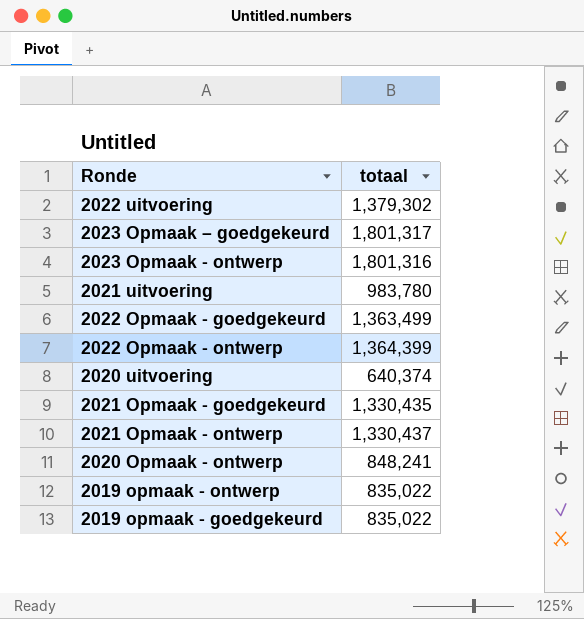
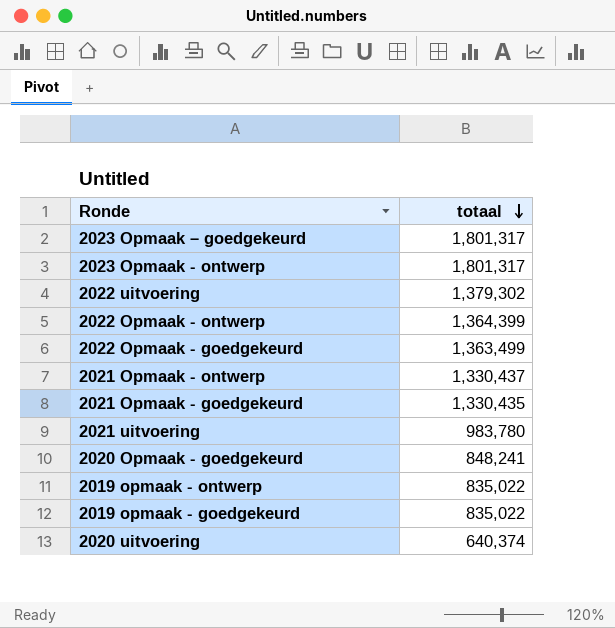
row order: none -> totaal descending
row 2020 Opmaak - ontwerp: 848,241 -> none
2023 Opmaak - ontwerp | totaal: 1,801,316 -> 1,801,317
row 2020 Opmaak - goedgekeurd: none -> 848,241

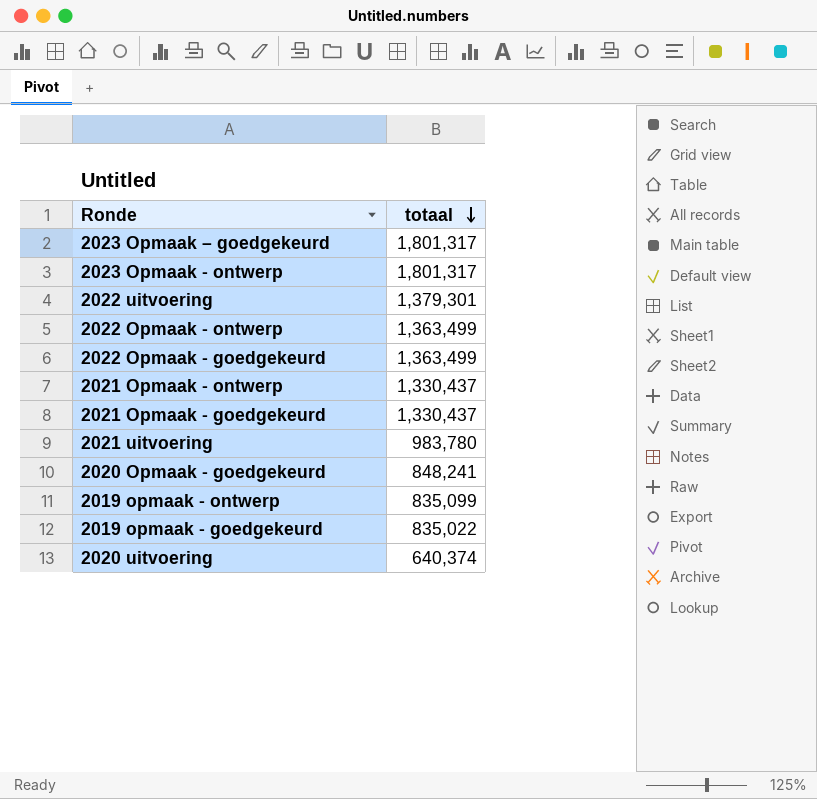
2022 uitvoering | totaal: 1,379,302 -> 1,379,301
2022 Opmaak - ontwerp | totaal: 1,364,399 -> 1,363,499
2021 Opmaak - goedgekeurd | totaal: 1,330,435 -> 1,330,437
2019 opmaak - ontwerp | totaal: 835,022 -> 835,099

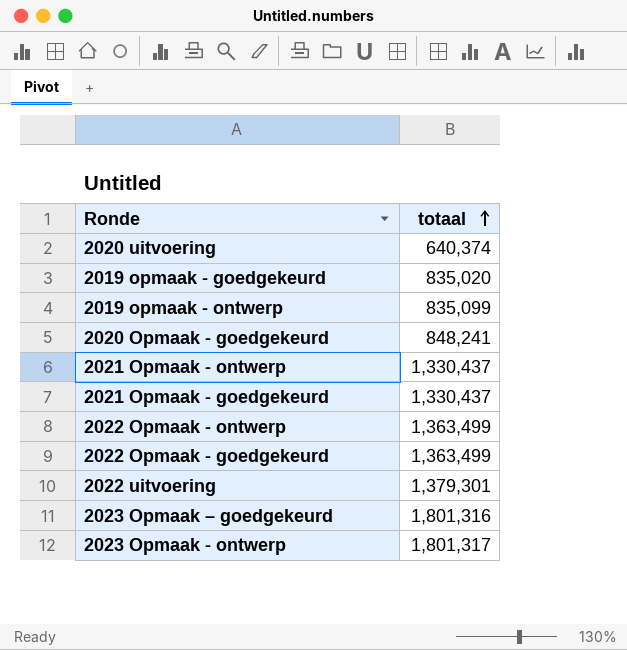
row order: totaal descending -> totaal ascending
row 2021 uitvoering: 983,780 -> none
2019 opmaak - goedgekeurd | totaal: 835,022 -> 835,020
2023 Opmaak – goedgekeurd | totaal: 1,801,317 -> 1,801,316

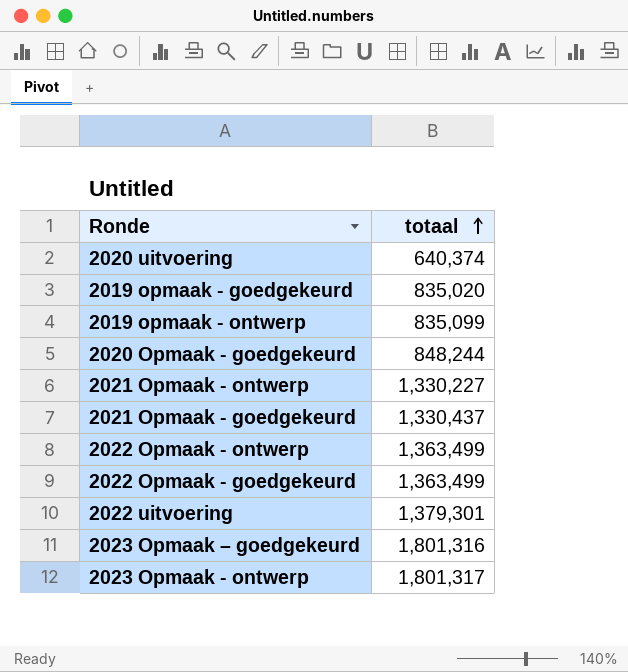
2020 Opmaak - goedgekeurd | totaal: 848,241 -> 848,244
2021 Opmaak - ontwerp | totaal: 1,330,437 -> 1,330,227

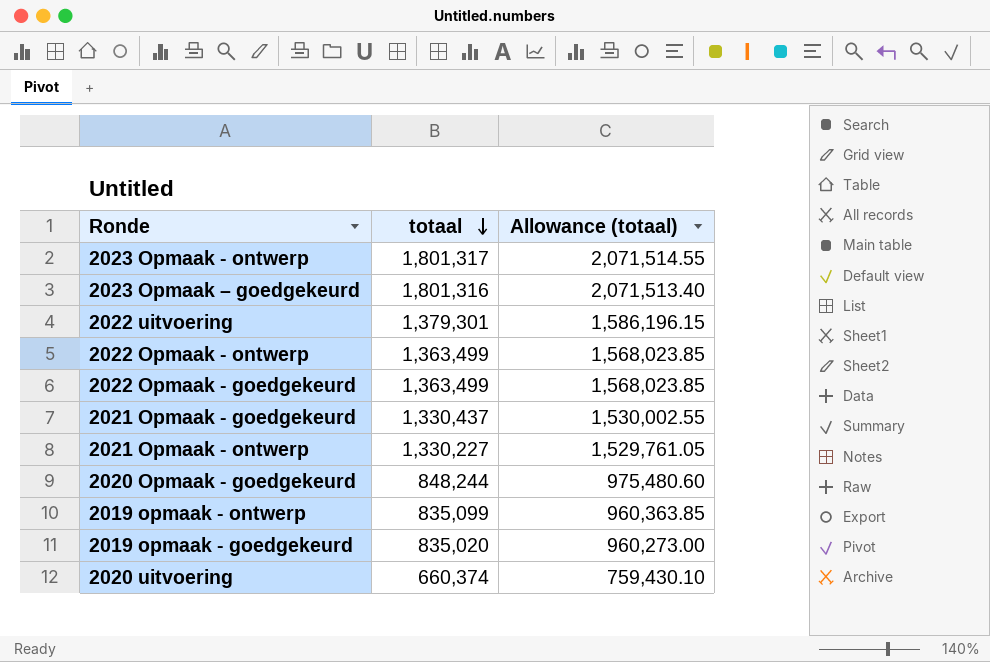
row order: totaal ascending -> totaal descending
column Allowance (totaal) | formula: none -> [totaal] * 1.15
2020 uitvoering | totaal: 640,374 -> 660,374

